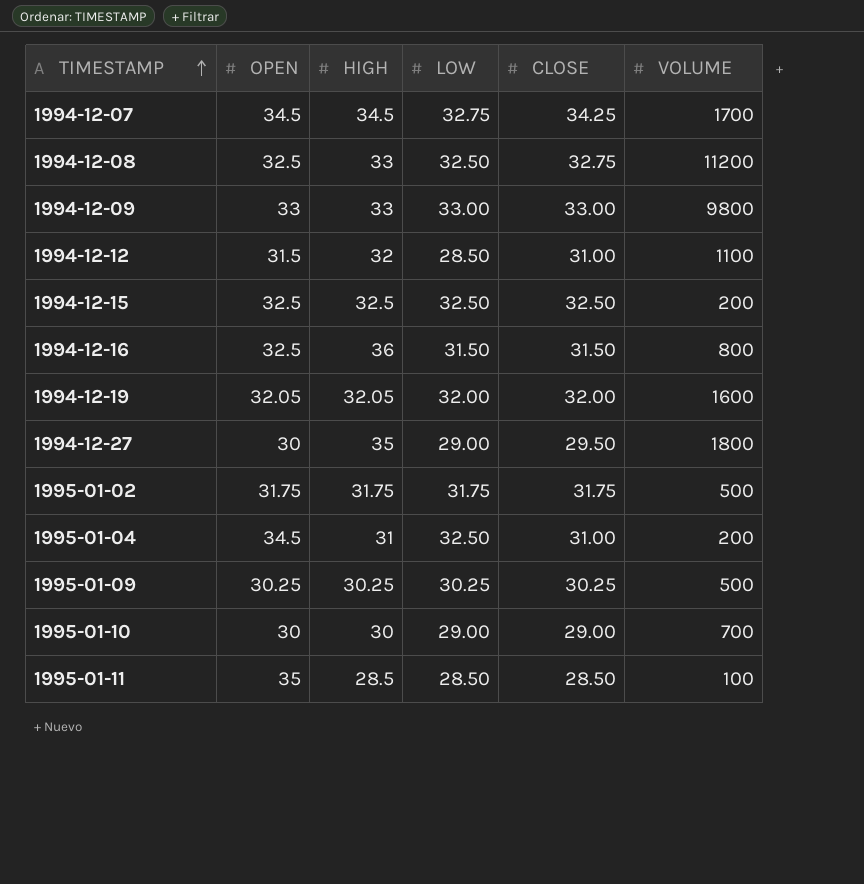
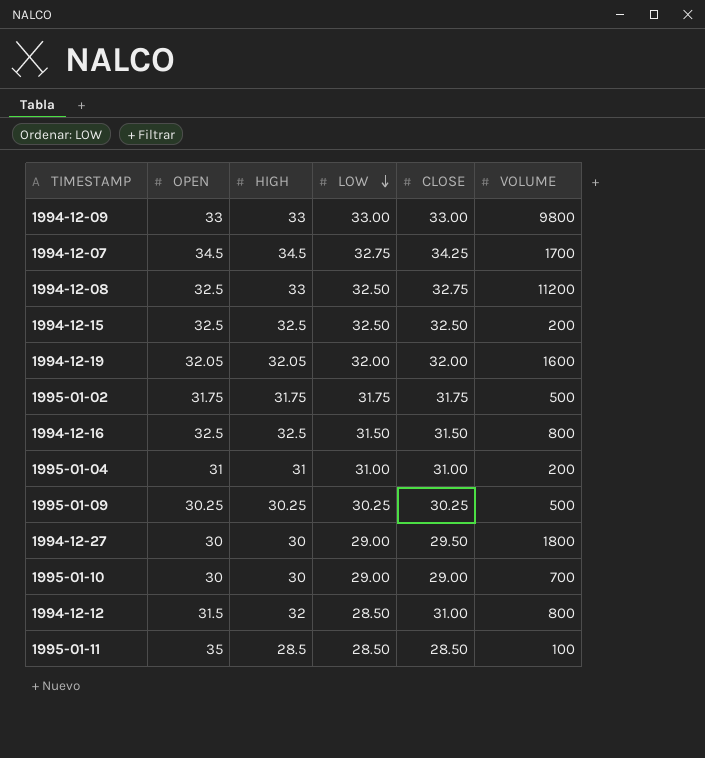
row order: TIMESTAMP ascending -> LOW descending
1994-12-16 | HIGH: 36 -> 32.5
1995-01-04 | OPEN: 34.5 -> 31
1995-01-04 | LOW: 32.50 -> 31.00
1994-12-27 | HIGH: 35 -> 30
1994-12-12 | VOLUME: 1100 -> 800

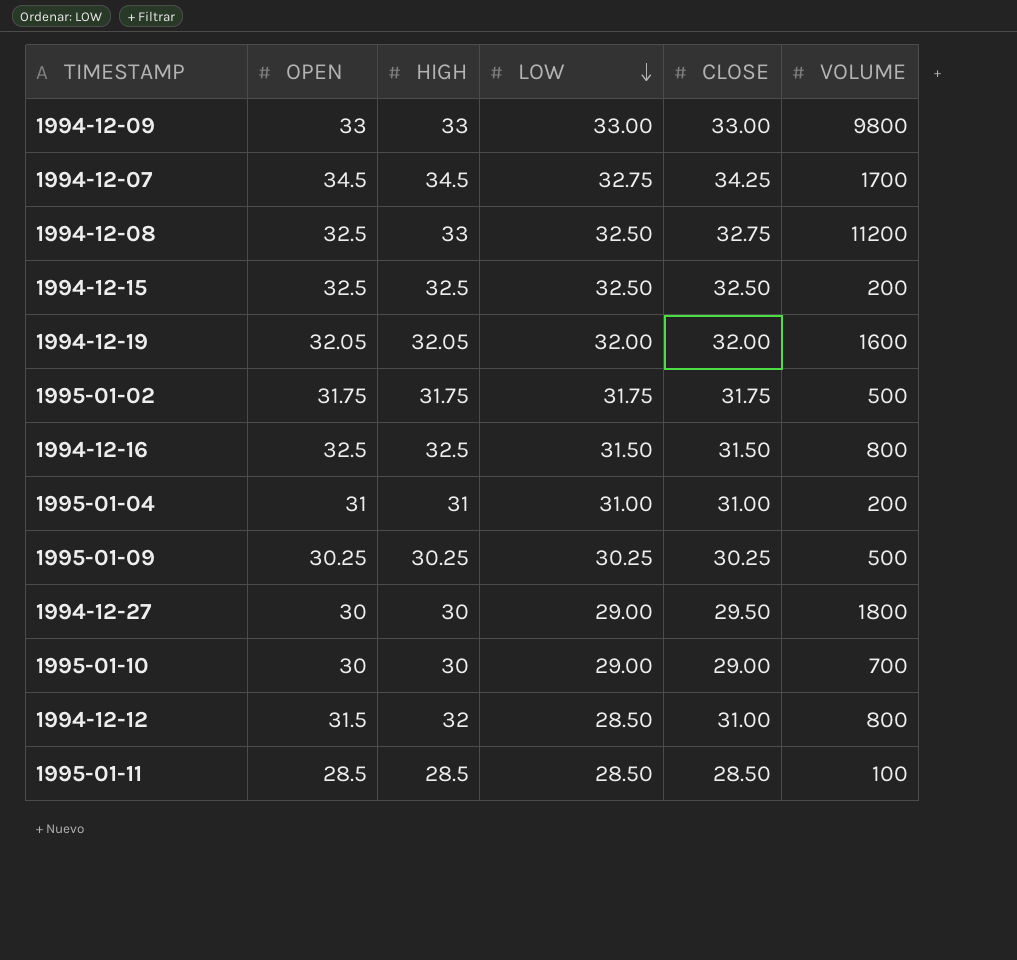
1995-01-11 | OPEN: 35 -> 28.5

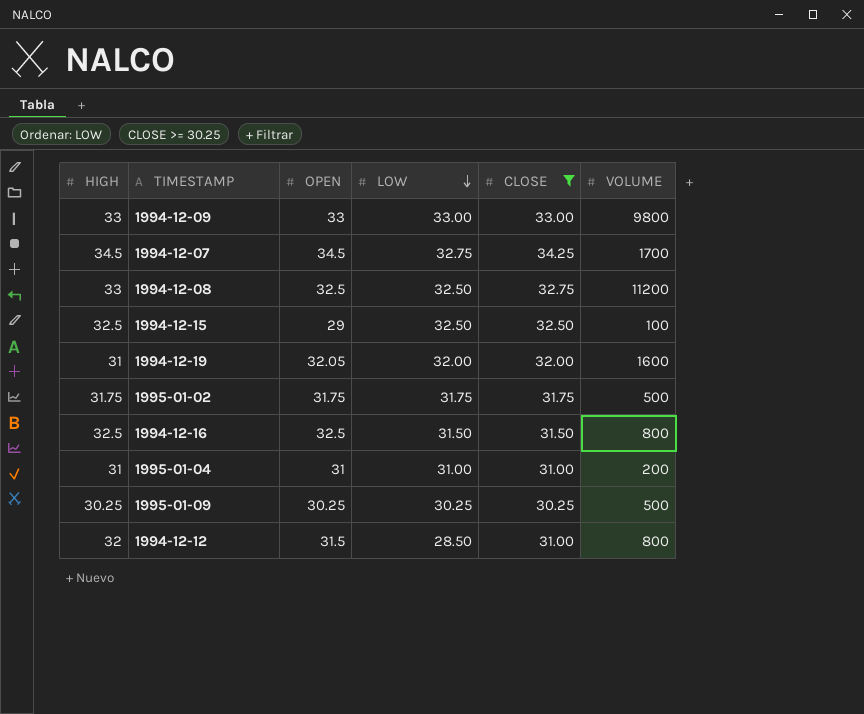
filter: none -> CLOSE >= 30.25
column HIGH | position: 3 -> 1
1994-12-15 | OPEN: 32.5 -> 29
1994-12-15 | VOLUME: 200 -> 100
1994-12-19 | HIGH: 32.05 -> 31

